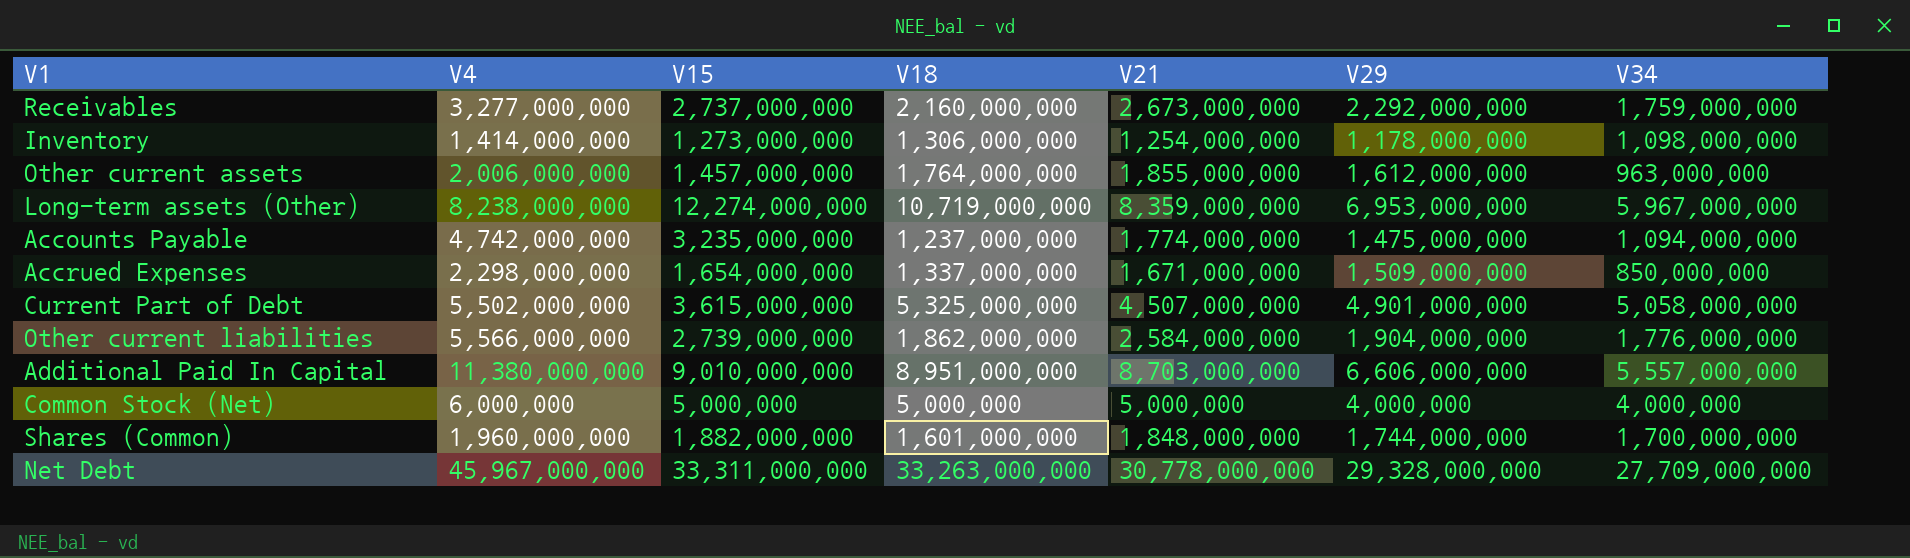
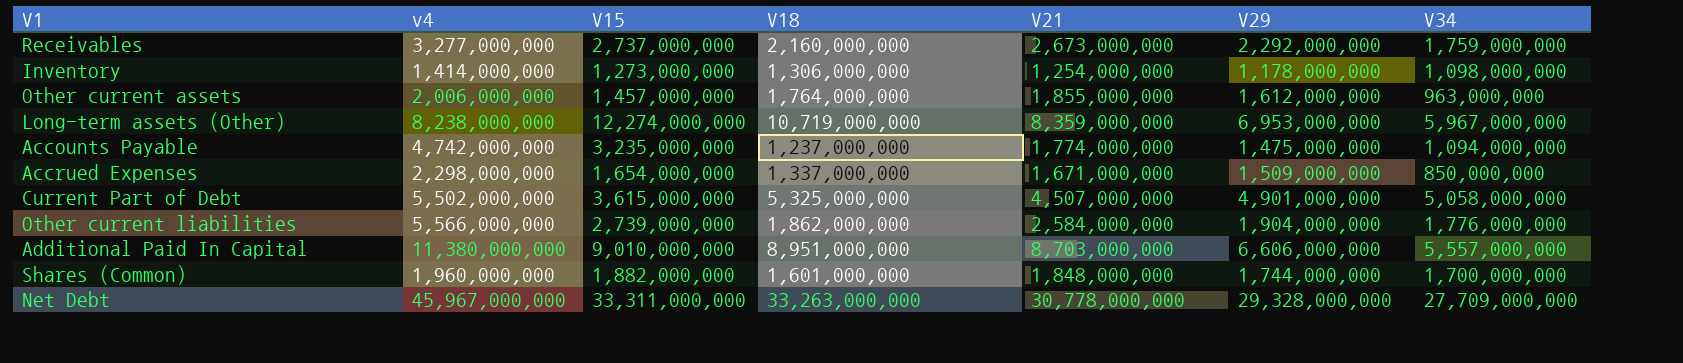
column name: V4 -> v4
row Common Stock (Net): 6,000,000 | 5,000,000 | 5,000,000 | 5,000,000 | 4,000,000 | 4,000,000 -> none

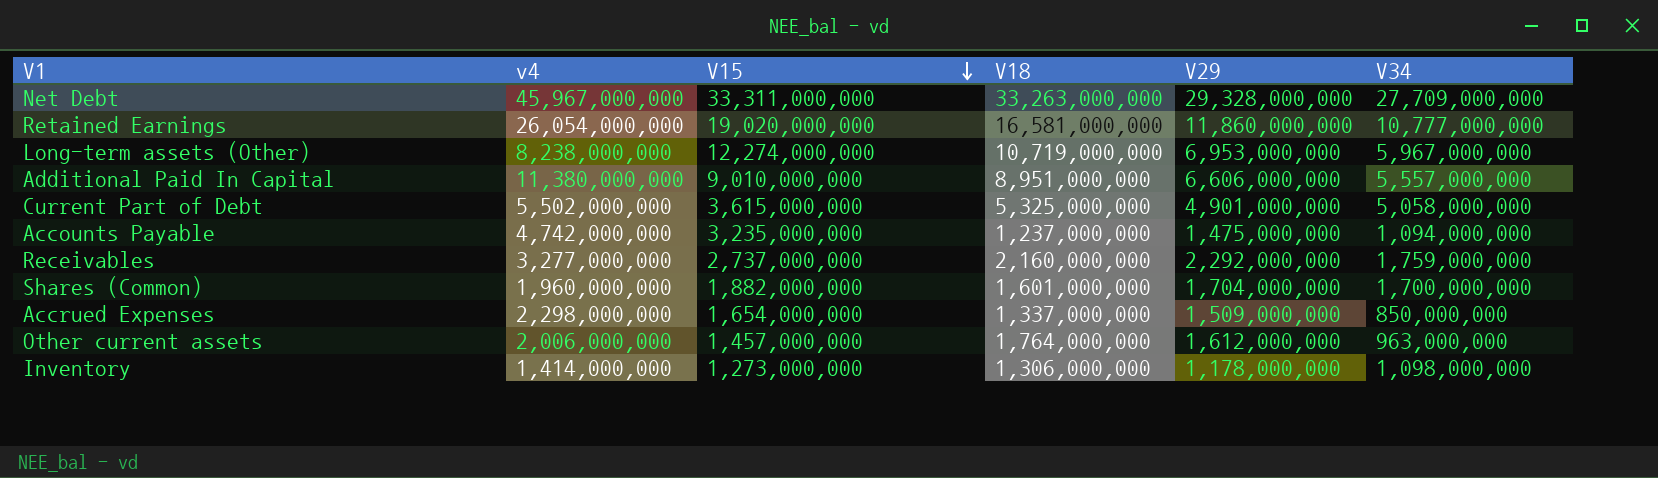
row order: none -> V15 descending
column V21 | position: 5 -> none
row Other current liabilities: 5,566,000,000 | 2,739,000,000 | 1,862,000,000 | 2,584,000,000 | 1,904,000,000 | 1,776,000,000 -> none
row Retained Earnings: none -> 26,054,000,000 | 19,020,000,000 | 16,581,000,000 | 11,860,000,000 | 10,777,000,000
Shares (Common) | V29: 1,744,000,000 -> 1,704,000,000

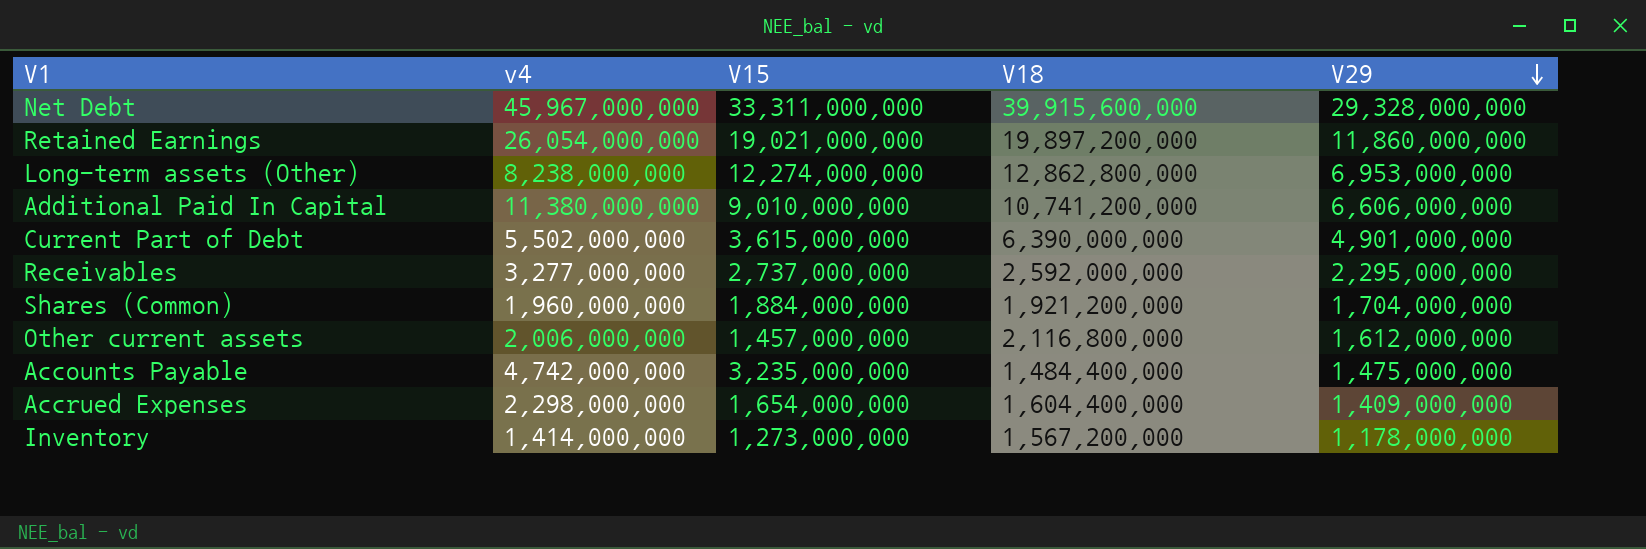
row order: V15 descending -> V29 descending
column V34 | position: 6 -> none
Net Debt | V18: 33,263,000,000 -> 39,915,600,000
Retained Earnings | V15: 19,020,000,000 -> 19,021,000,000
Retained Earnings | V18: 16,581,000,000 -> 19,897,200,000
Long-term assets (Other) | V18: 10,719,000,000 -> 12,862,800,000
Additional Paid In Capital | V18: 8,951,000,000 -> 10,741,200,000
Current Part of Debt | V18: 5,325,000,000 -> 6,390,000,000
Receivables | V18: 2,160,000,000 -> 2,592,000,000
Receivables | V29: 2,292,000,000 -> 2,295,000,000
Shares (Common) | V15: 1,882,000,000 -> 1,884,000,000
Shares (Common) | V18: 1,601,000,000 -> 1,921,200,000
Other current assets | V18: 1,764,000,000 -> 2,116,800,000
Accounts Payable | V18: 1,237,000,000 -> 1,484,400,000
Accrued Expenses | V18: 1,337,000,000 -> 1,604,400,000
Accrued Expenses | V29: 1,509,000,000 -> 1,409,000,000
Inventory | V18: 1,306,000,000 -> 1,567,200,000

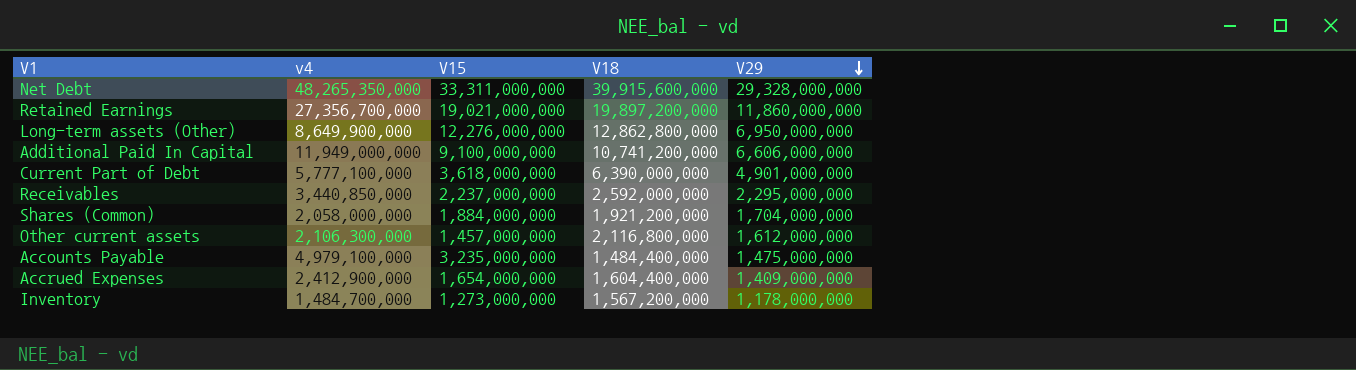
Net Debt | v4: 45,967,000,000 -> 48,265,350,000
Retained Earnings | v4: 26,054,000,000 -> 27,356,700,000
Long-term assets (Other) | v4: 8,238,000,000 -> 8,649,900,000
Long-term assets (Other) | V15: 12,274,000,000 -> 12,276,000,000
Long-term assets (Other) | V29: 6,953,000,000 -> 6,950,000,000
Additional Paid In Capital | v4: 11,380,000,000 -> 11,949,000,000
Additional Paid In Capital | V15: 9,010,000,000 -> 9,100,000,000
Current Part of Debt | v4: 5,502,000,000 -> 5,777,100,000
Current Part of Debt | V15: 3,615,000,000 -> 3,618,000,000
Receivables | v4: 3,277,000,000 -> 3,440,850,000
Receivables | V15: 2,737,000,000 -> 2,237,000,000
Shares (Common) | v4: 1,960,000,000 -> 2,058,000,000
Other current assets | v4: 2,006,000,000 -> 2,106,300,000
Accounts Payable | v4: 4,742,000,000 -> 4,979,100,000
Accrued Expenses | v4: 2,298,000,000 -> 2,412,900,000
Inventory | v4: 1,414,000,000 -> 1,484,700,000

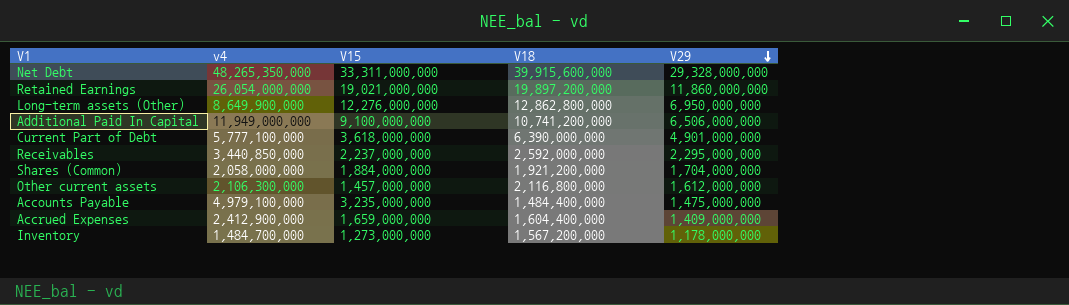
Retained Earnings | v4: 27,356,700,000 -> 26,054,000,000
Additional Paid In Capital | V29: 6,606,000,000 -> 6,506,000,000
Accrued Expenses | V15: 1,654,000,000 -> 1,659,000,000

